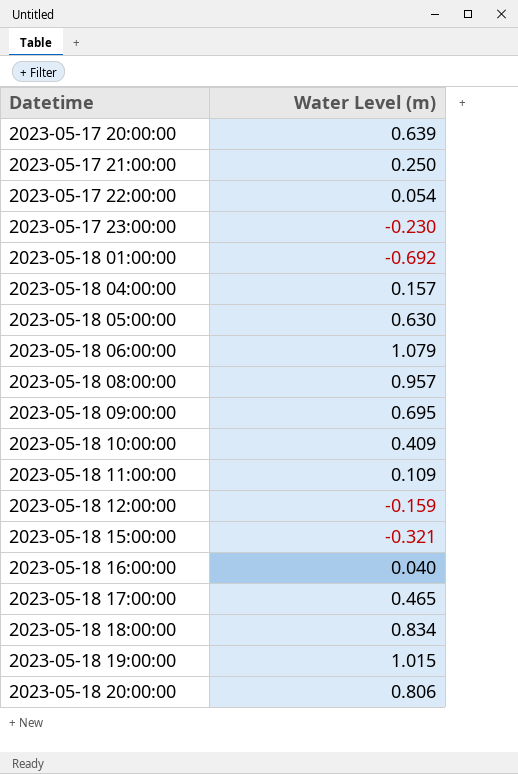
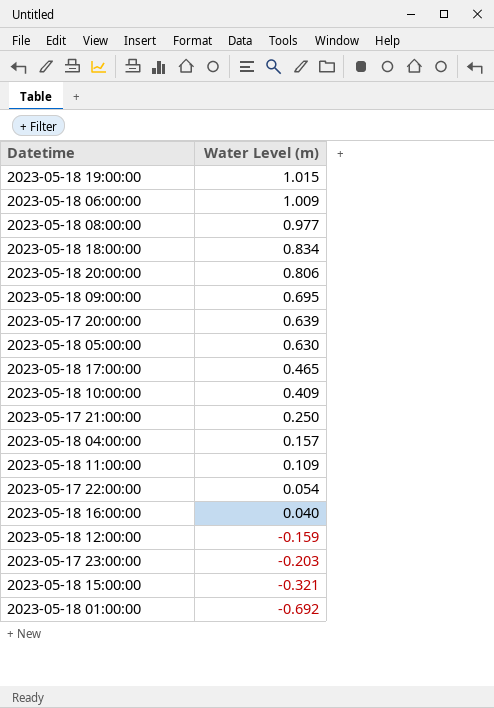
row order: Datetime ascending -> Water Level (m) descending
2023-05-18 06:00:00 | Water Level (m): 1.079 -> 1.009
2023-05-18 08:00:00 | Water Level (m): 0.957 -> 0.977
2023-05-17 23:00:00 | Water Level (m): -0.230 -> -0.203

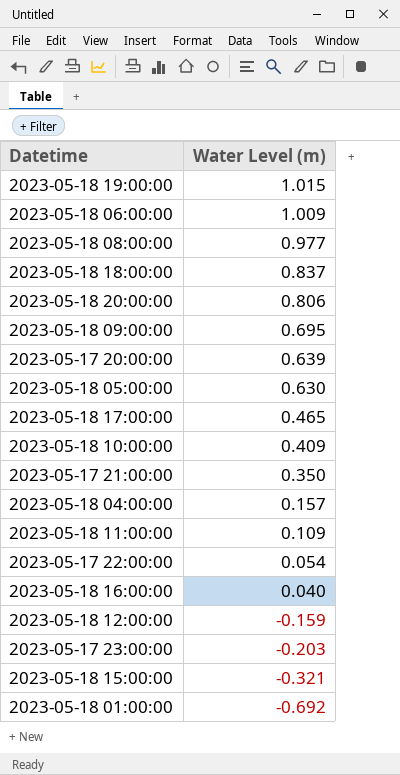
2023-05-18 18:00:00 | Water Level (m): 0.834 -> 0.837
2023-05-17 21:00:00 | Water Level (m): 0.250 -> 0.350

